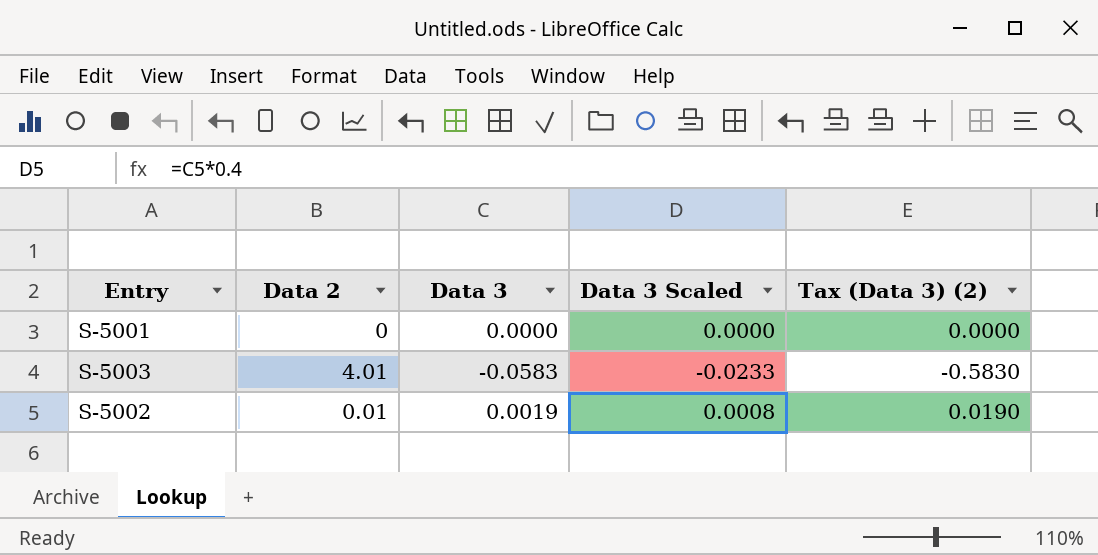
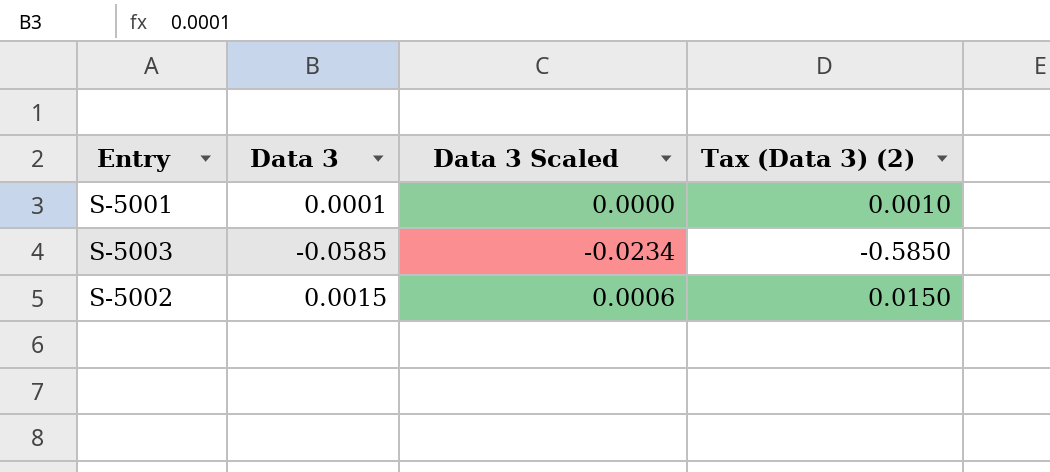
column Data 2 | position: 2 -> none
S-5001 | Data 3: 0.0000 -> 0.0001
S-5001 | Tax (Data 3) (2): 0.0000 -> 0.0010
S-5003 | Data 3: -0.0583 -> -0.0585
S-5003 | Data 3 Scaled: -0.0233 -> -0.0234
S-5003 | Tax (Data 3) (2): -0.5830 -> -0.5850
S-5002 | Data 3: 0.0019 -> 0.0015
S-5002 | Data 3 Scaled: 0.0008 -> 0.0006
S-5002 | Tax (Data 3) (2): 0.0190 -> 0.0150

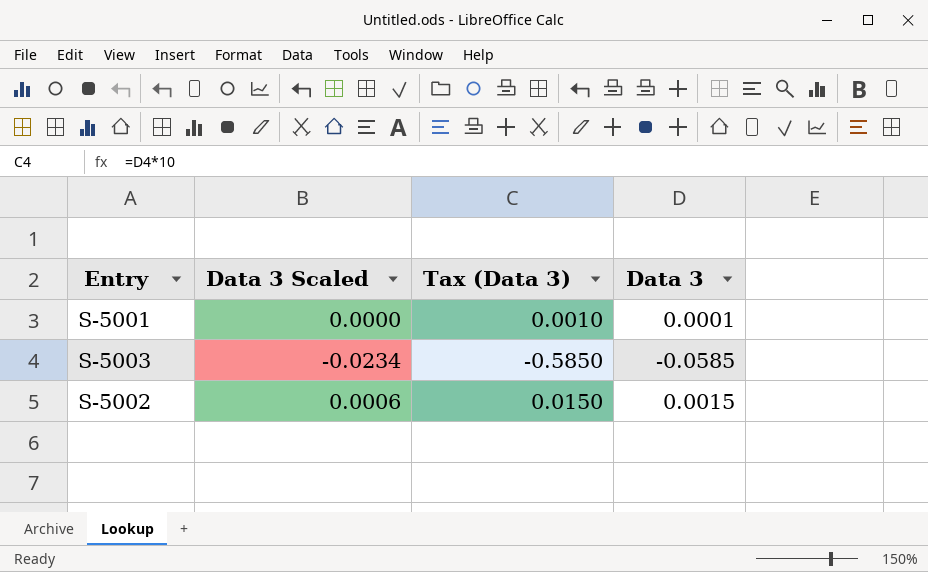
column name: Tax (Data 3) (2) -> Tax (Data 3)
column Data 3 | position: 2 -> 4

